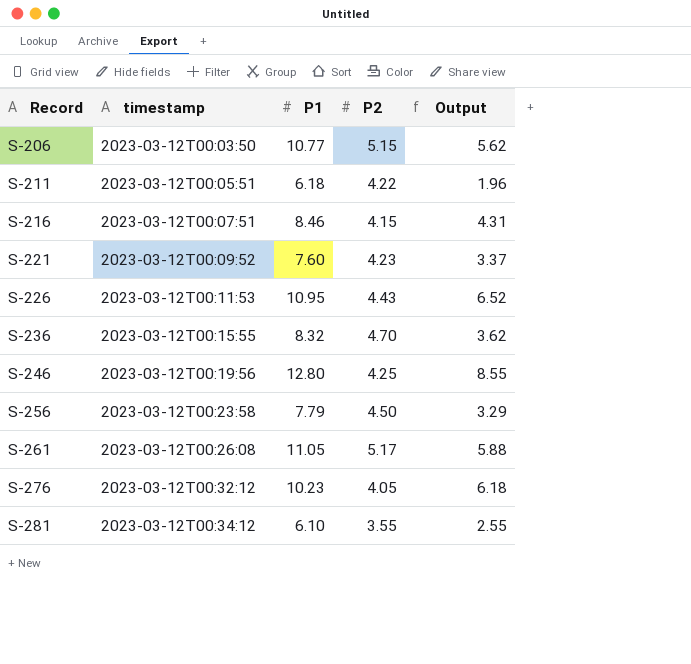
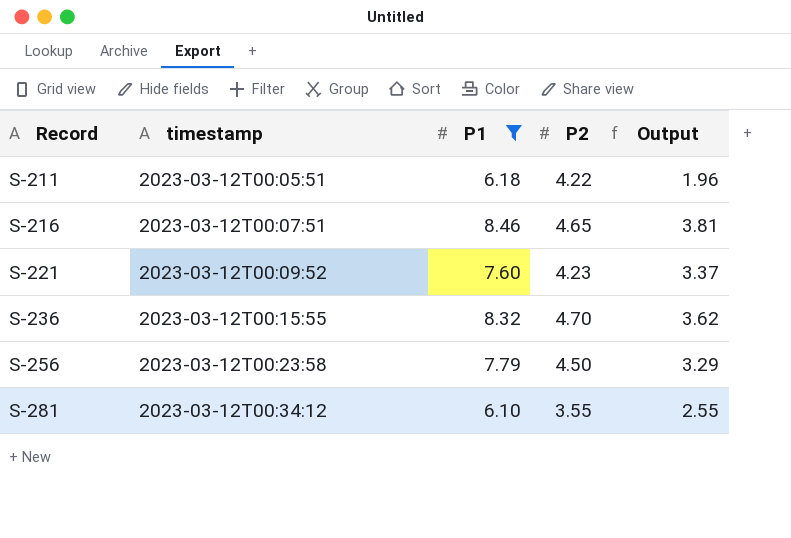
filter: none -> P1 <= 8.46
S-216 | P2: 4.15 -> 4.65
S-216 | Output: 4.31 -> 3.81

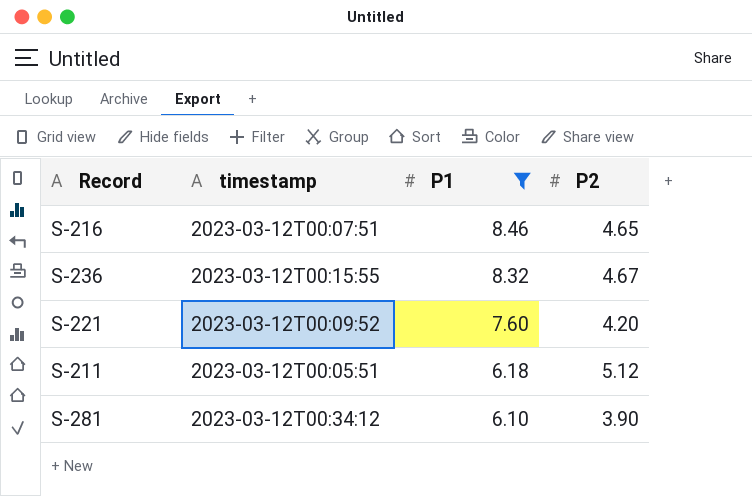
row order: Record ascending -> P1 descending
column Output | formula: [P1] - [P2] -> none
row S-256: 2023-03-12T00:23:58 | 7.79 | 4.50 | 3.29 -> none
S-236 | P2: 4.70 -> 4.67
S-221 | P2: 4.23 -> 4.20
S-211 | P2: 4.22 -> 5.12
S-281 | P2: 3.55 -> 3.90

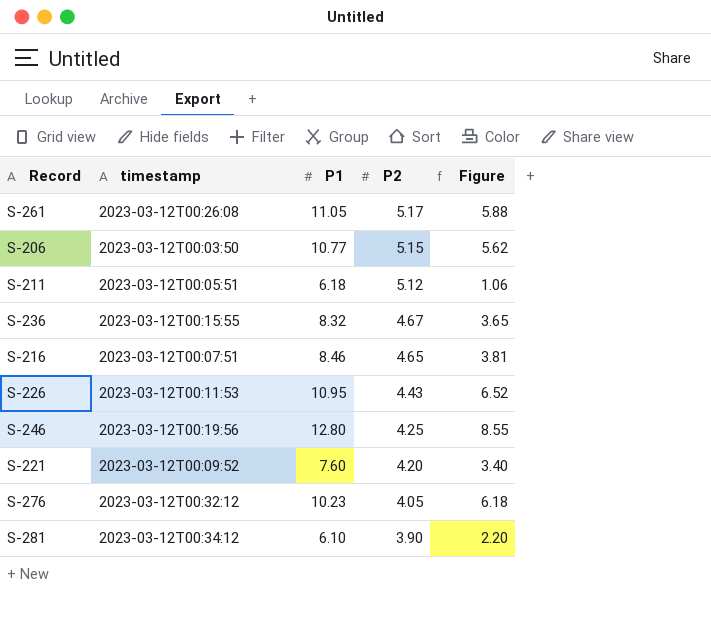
filter: P1 <= 8.46 -> none
row order: P1 descending -> P2 descending
column Figure | formula: none -> [P1] - [P2]

